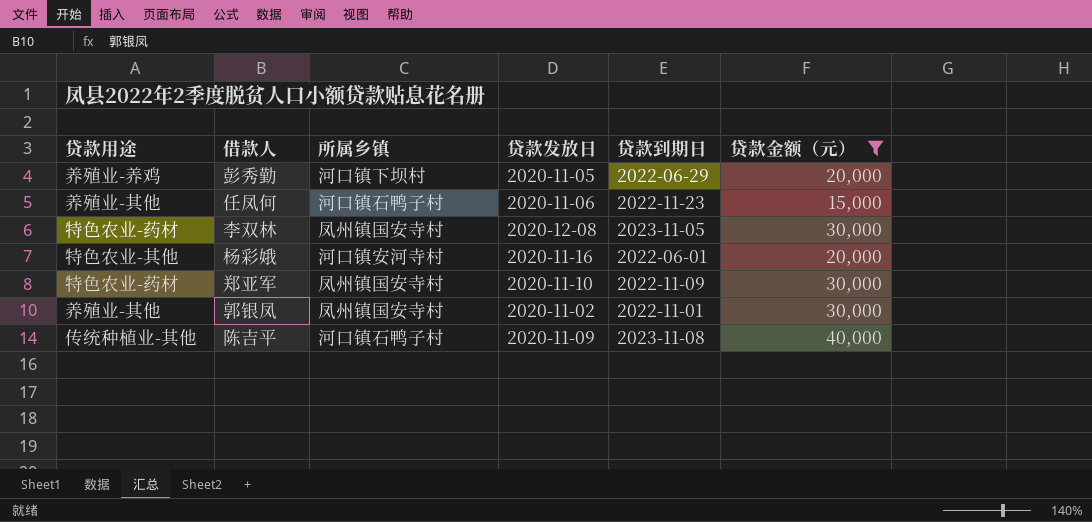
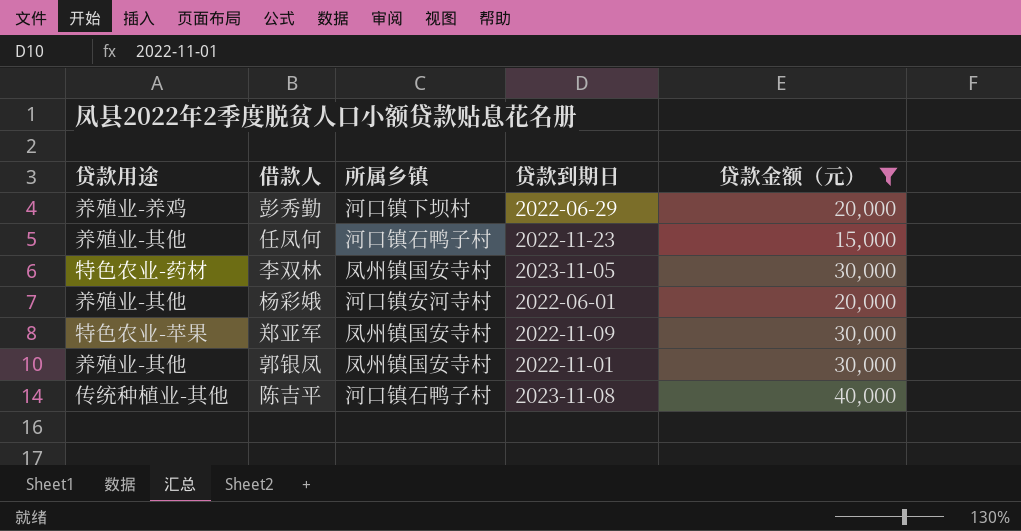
column 贷款发放日 | position: 4 -> none
杨彩娥 | 贷款用途: 特色农业-其他 -> 养殖业-其他
郑亚军 | 贷款用途: 特色农业-药材 -> 特色农业-苹果

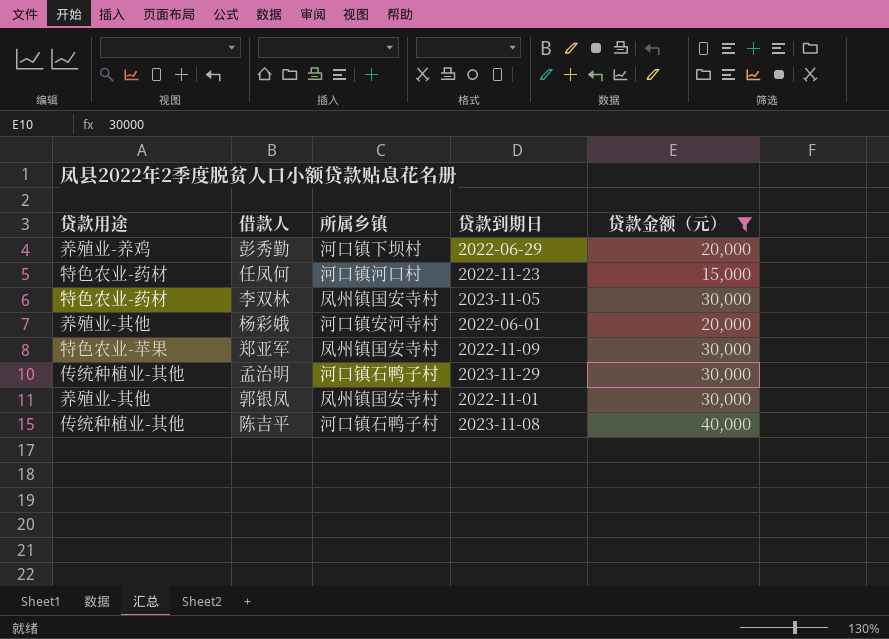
任凤何 | 贷款用途: 养殖业-其他 -> 特色农业-药材
任凤何 | 所属乡镇: 河口镇石鸭子村 -> 河口镇河口村
row 孟治明: none -> 传统种植业-其他 | 河口镇石鸭子村 | 2023-11-29 | 30,000

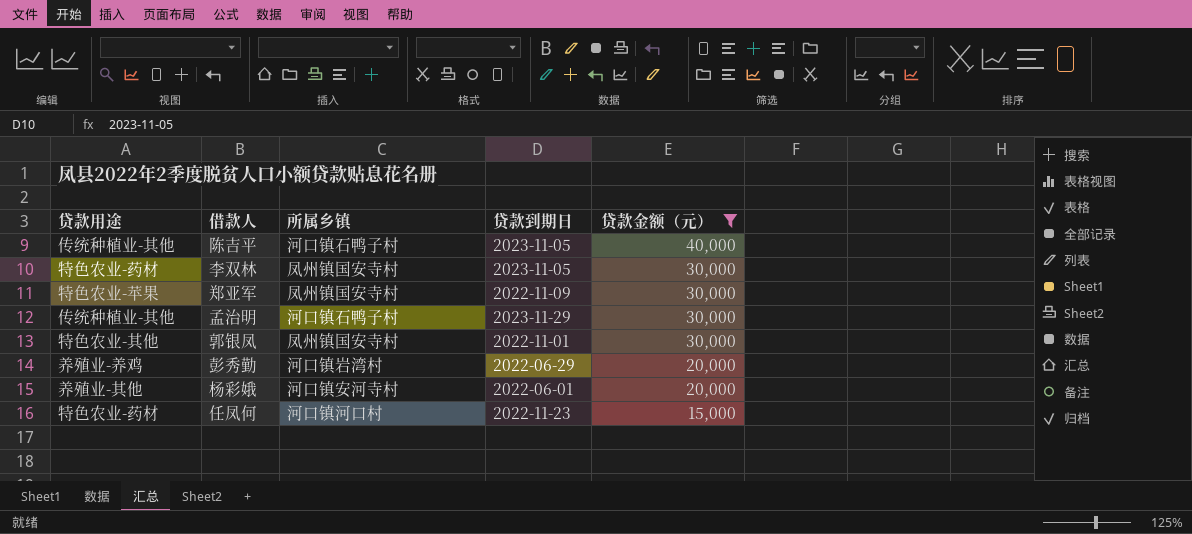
row order: none -> 贷款金额（元） descending
陈吉平 | 贷款到期日: 2023-11-08 -> 2023-11-05
郭银凤 | 贷款用途: 养殖业-其他 -> 特色农业-其他
彭秀勤 | 所属乡镇: 河口镇下坝村 -> 河口镇岩湾村

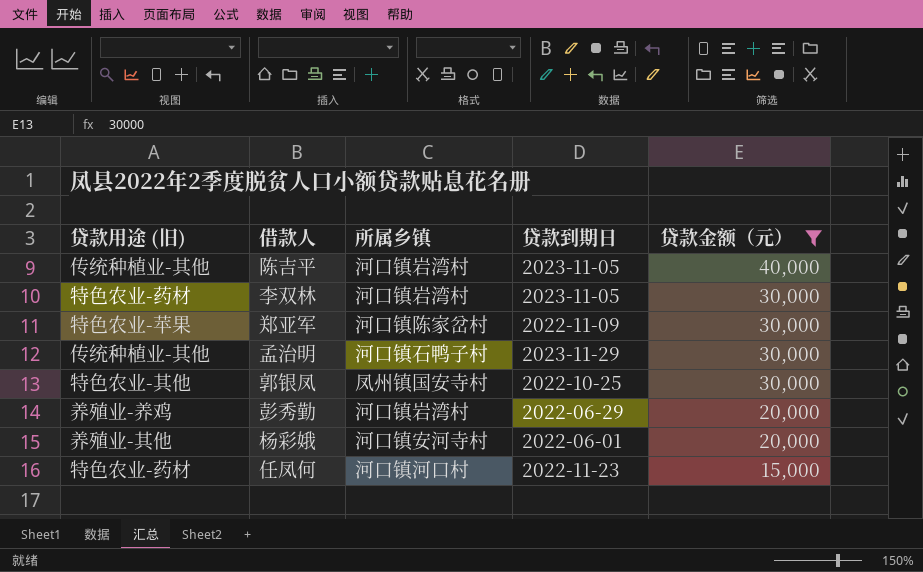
column name: 贷款用途 -> 贷款用途 (旧)
陈吉平 | 所属乡镇: 河口镇石鸭子村 -> 河口镇岩湾村
李双林 | 所属乡镇: 凤州镇国安寺村 -> 河口镇岩湾村
郑亚军 | 所属乡镇: 凤州镇国安寺村 -> 河口镇陈家岔村
郭银凤 | 贷款到期日: 2022-11-01 -> 2022-10-25

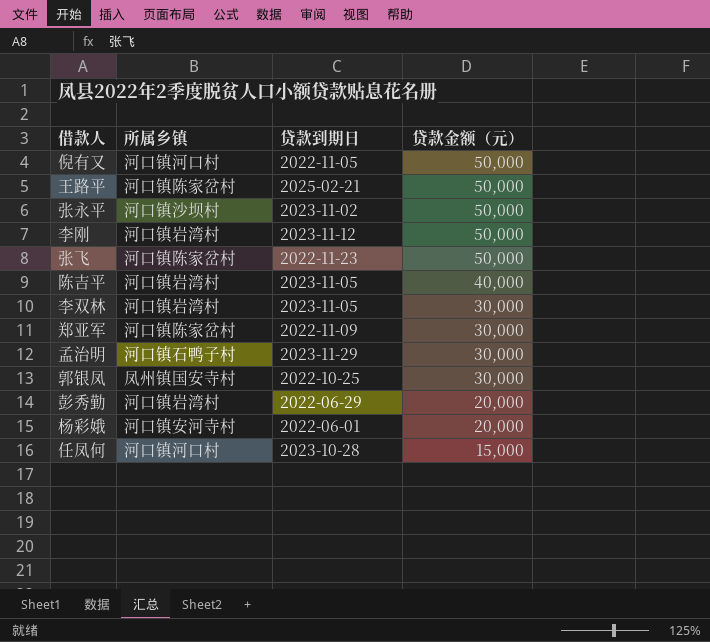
filter: 贷款金额（元） != 50,000 -> none
column 贷款用途 (旧) | position: 1 -> none
任凤何 | 贷款到期日: 2022-11-23 -> 2023-10-28

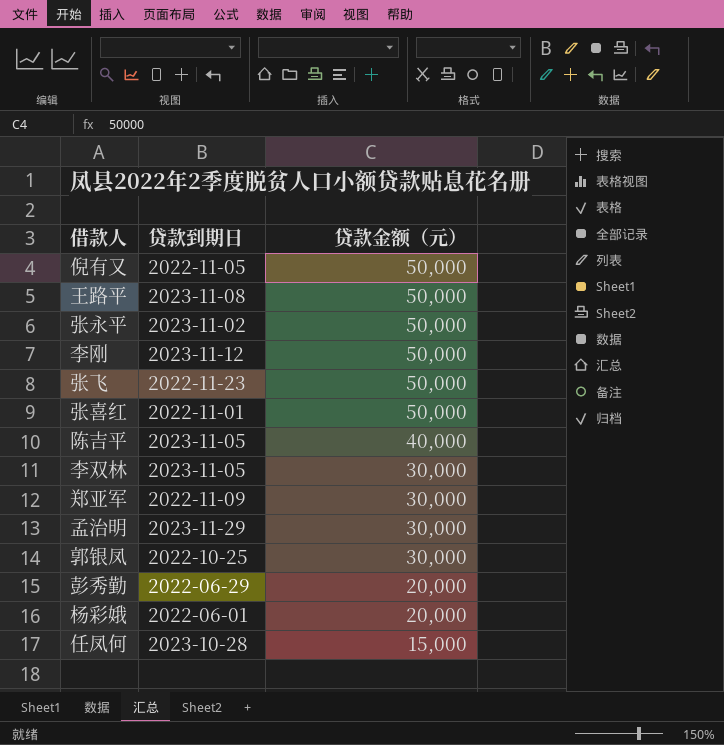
column 所属乡镇 | position: 2 -> none
王路平 | 贷款到期日: 2025-02-21 -> 2023-11-08
row 张喜红: none -> 2022-11-01 | 50,000

